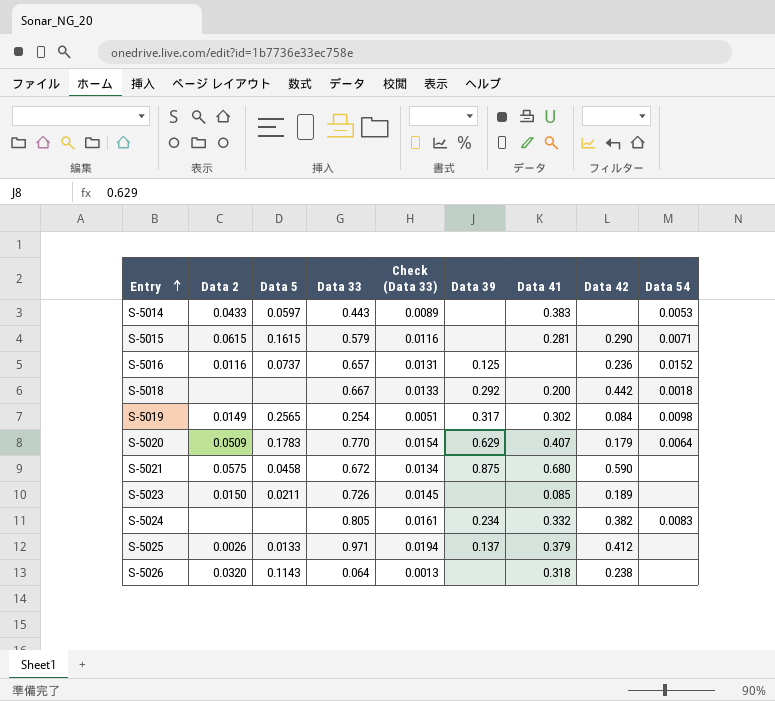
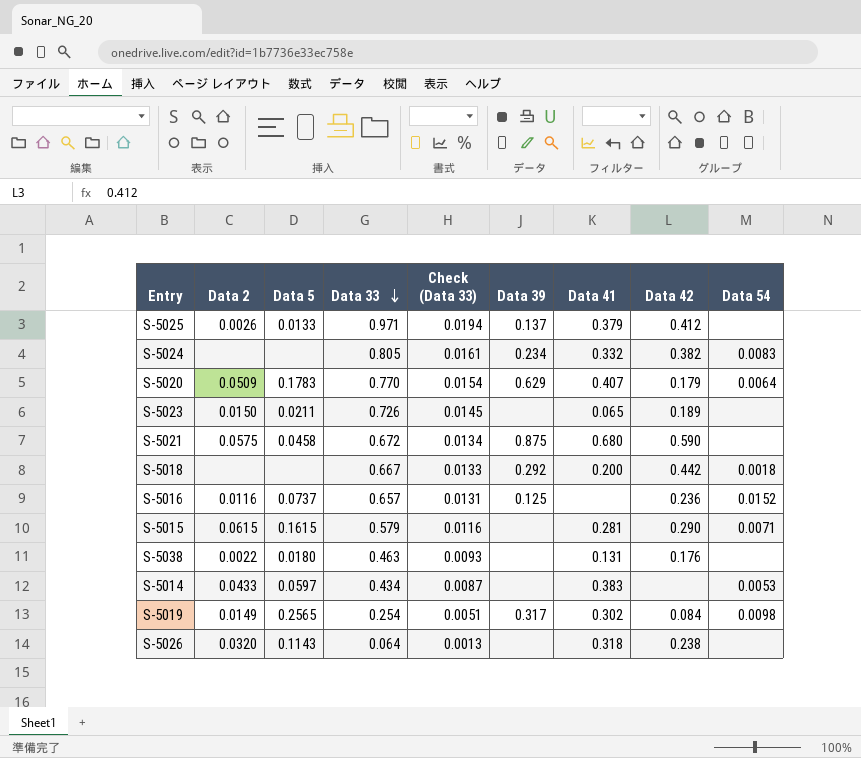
row order: Entry ascending -> Data 33 descending
S-5023 | Data 41: 0.085 -> 0.065
row S-5038: none -> 0.0022 | 0.0180 | 0.463 | 0.0093 | none | 0.131 | 0.176 | none
S-5014 | Data 33: 0.443 -> 0.434
S-5014 | Check (Data 33): 0.0089 -> 0.0087

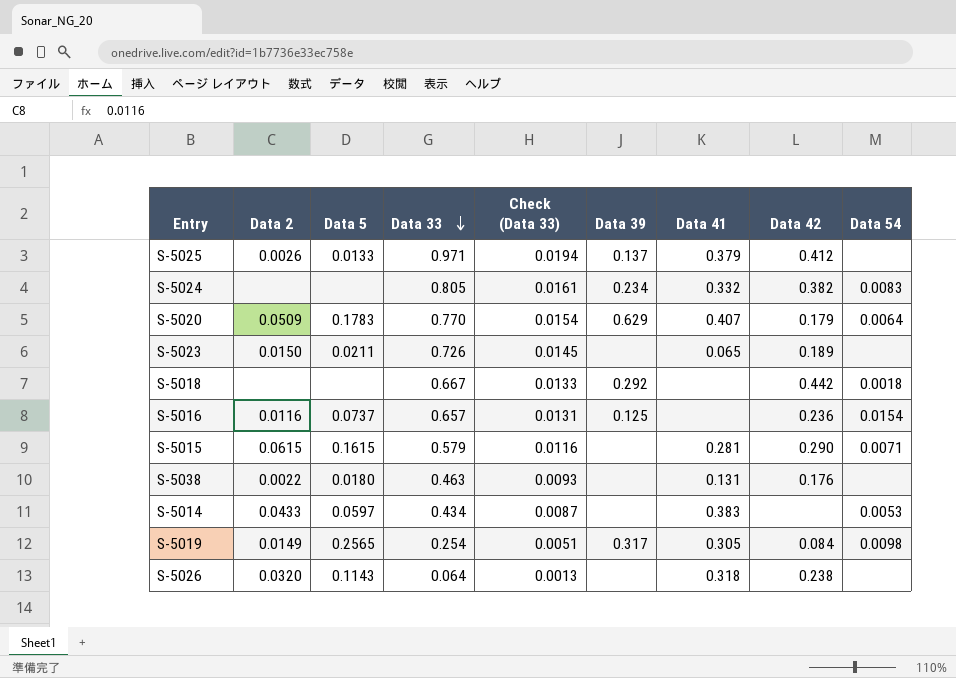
row S-5021: 0.0575 | 0.0458 | 0.672 | 0.0134 | 0.875 | 0.680 | 0.590 | none -> none
S-5018 | Data 41: 0.200 -> none
S-5016 | Data 54: 0.0152 -> 0.0154
S-5019 | Data 41: 0.302 -> 0.305

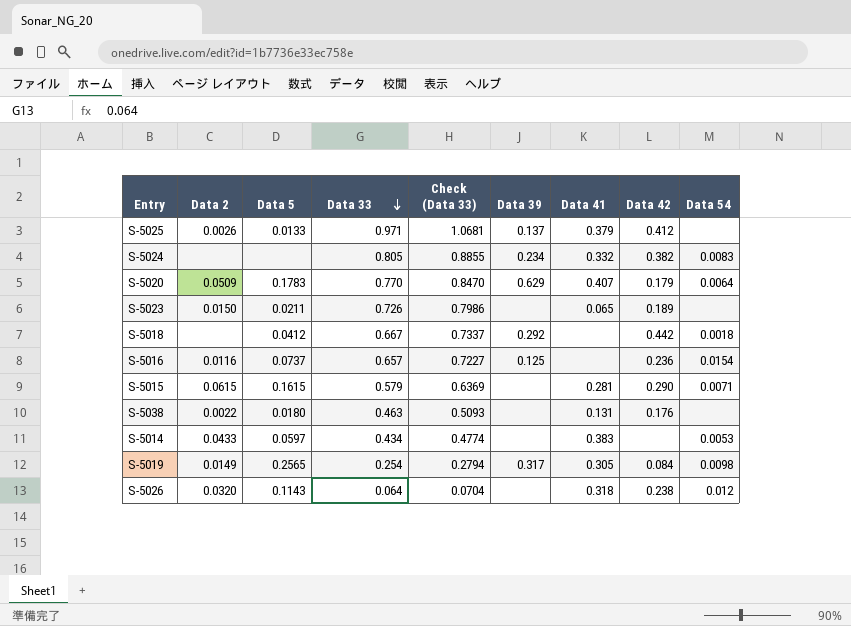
column Check (Data 33) | formula: [Data 33] * 0.02 -> [Data 33] * 1.1
S-5018 | Data 5: none -> 0.0412
S-5026 | Data 54: none -> 0.012

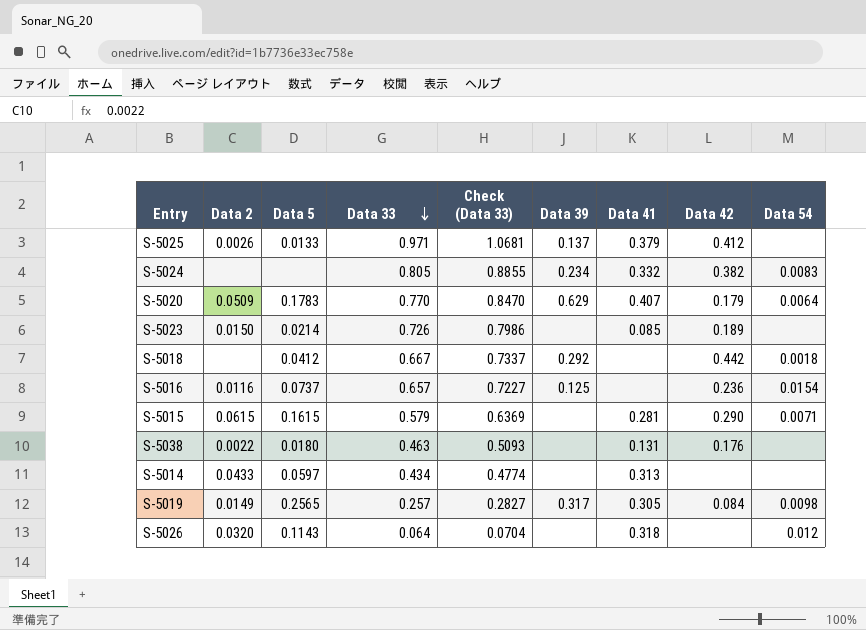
S-5023 | Data 5: 0.0211 -> 0.0214
S-5023 | Data 41: 0.065 -> 0.085
S-5014 | Data 41: 0.383 -> 0.313
S-5014 | Data 54: 0.0053 -> none
S-5019 | Data 33: 0.254 -> 0.257
S-5019 | Check (Data 33): 0.2794 -> 0.2827
S-5026 | Data 42: 0.238 -> none

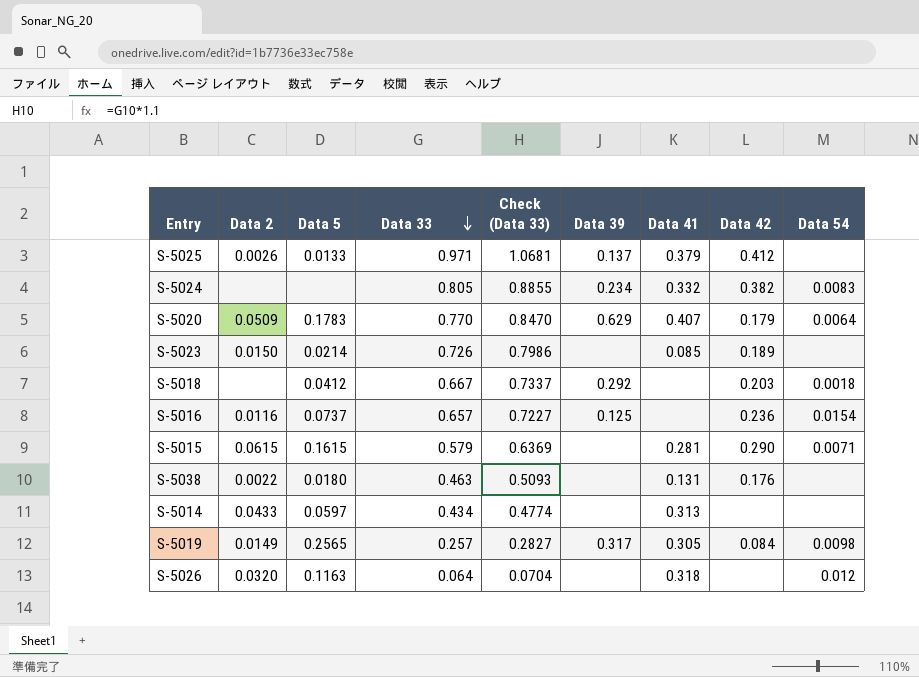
S-5018 | Data 42: 0.442 -> 0.203
S-5026 | Data 5: 0.1143 -> 0.1163

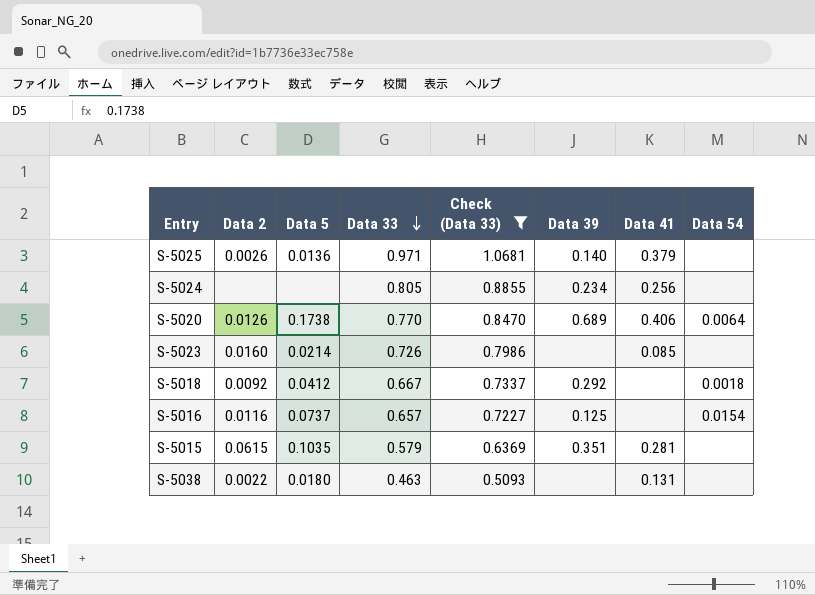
filter: none -> Check (Data 33) >= 0.5093
column Data 42 | position: 8 -> none
S-5025 | Data 5: 0.0133 -> 0.0136
S-5025 | Data 39: 0.137 -> 0.140
S-5024 | Data 41: 0.332 -> 0.256
S-5024 | Data 54: 0.0083 -> none
S-5020 | Data 2: 0.0509 -> 0.0126
S-5020 | Data 5: 0.1783 -> 0.1738
S-5020 | Data 39: 0.629 -> 0.689
S-5020 | Data 41: 0.407 -> 0.406
S-5023 | Data 2: 0.0150 -> 0.0160
S-5018 | Data 2: none -> 0.0092
S-5015 | Data 5: 0.1615 -> 0.1035
S-5015 | Data 39: none -> 0.351
S-5015 | Data 54: 0.0071 -> none

